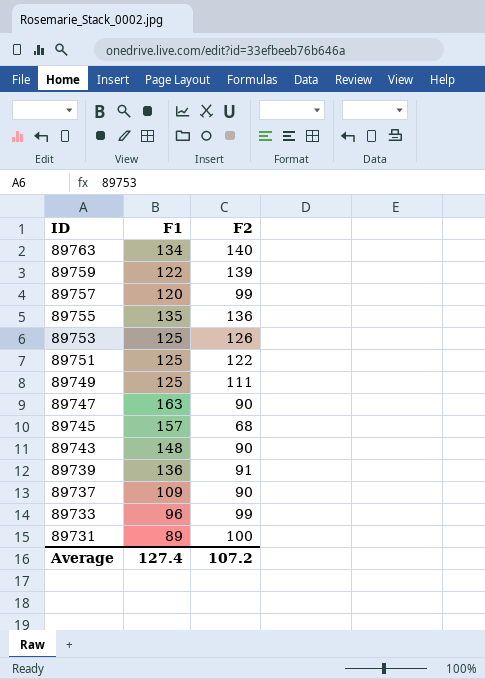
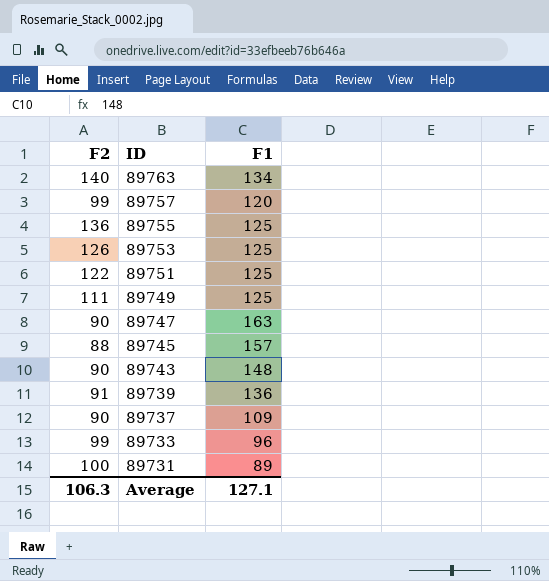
column F2 | position: 3 -> 1
row 89759: 122 | 139 -> none
89755 | F1: 135 -> 125
89745 | F2: 68 -> 88
Average | F2: 107.2 -> 106.3
Average | F1: 127.4 -> 127.1

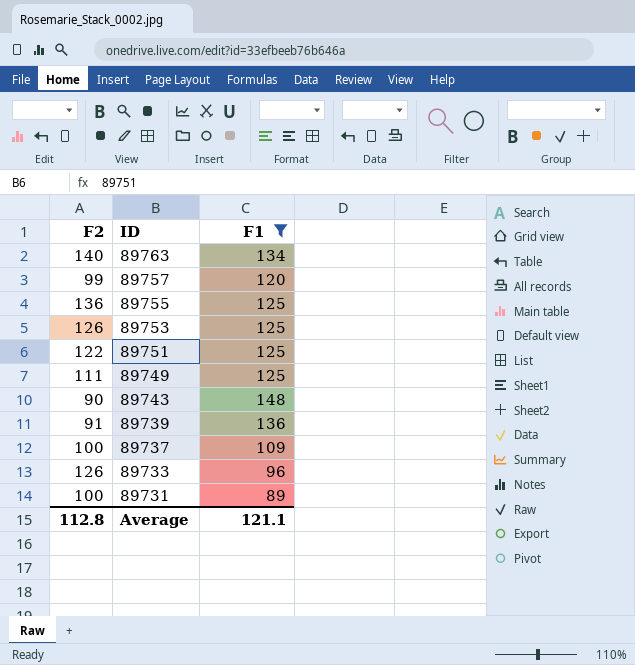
filter: none -> F1 <= 148
89737 | F2: 90 -> 100
89733 | F2: 99 -> 126
Average | F2: 106.3 -> 112.8
Average | F1: 127.1 -> 121.1

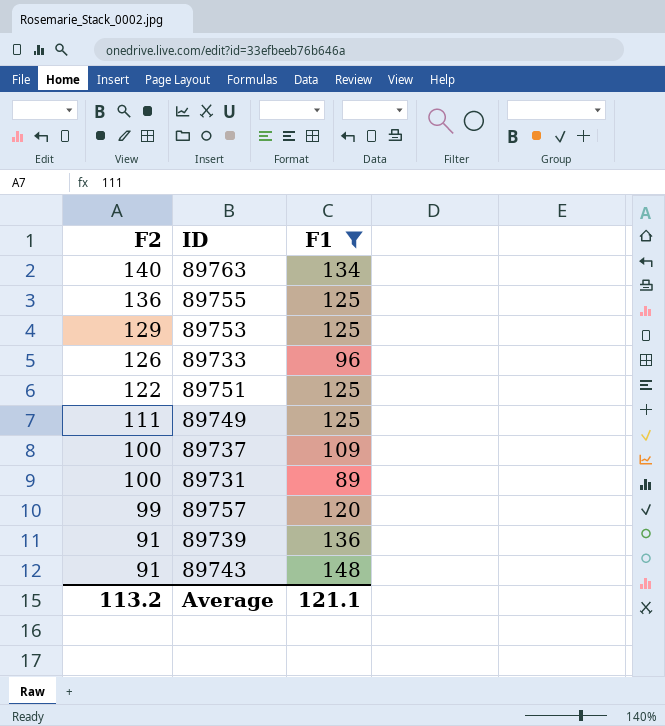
row order: ID descending -> F2 descending
89753 | F2: 126 -> 129
89743 | F2: 90 -> 91
Average | F2: 112.8 -> 113.2

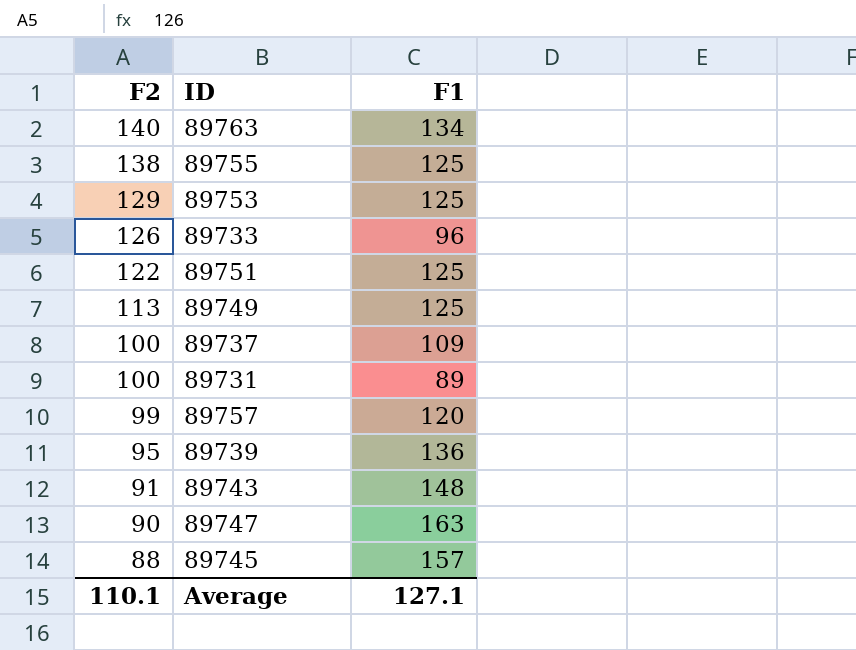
filter: F1 <= 148 -> none
89755 | F2: 136 -> 138
89749 | F2: 111 -> 113
89739 | F2: 91 -> 95
Average | F2: 113.2 -> 110.1
Average | F1: 121.1 -> 127.1

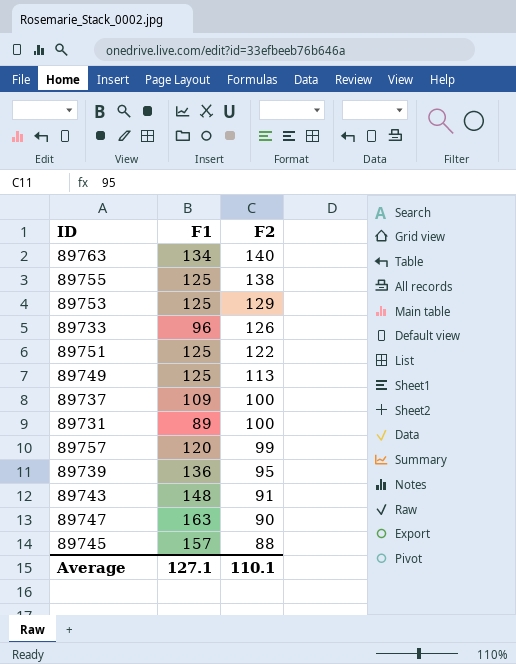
column F2 | position: 1 -> 3

